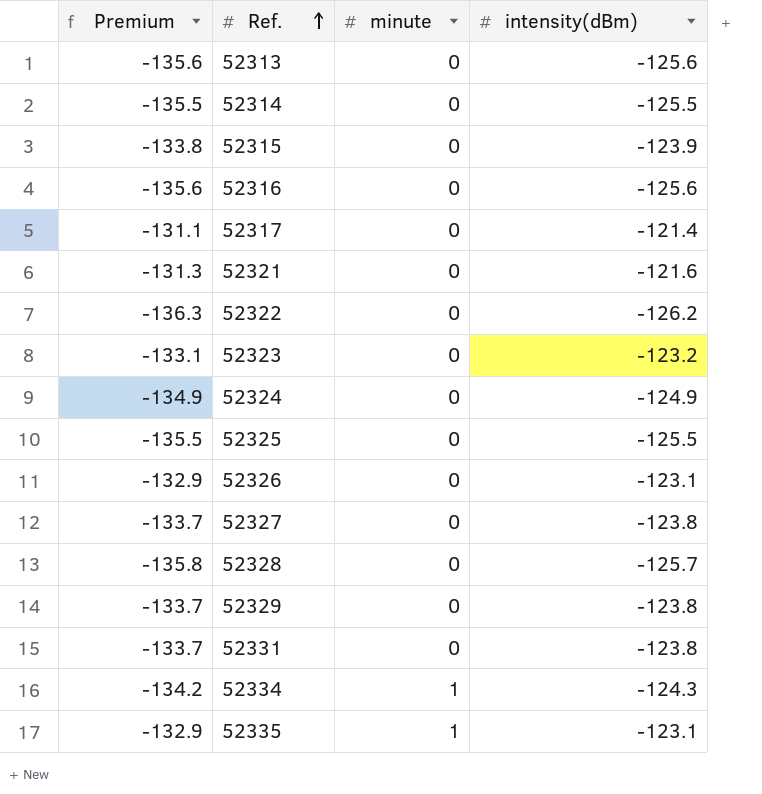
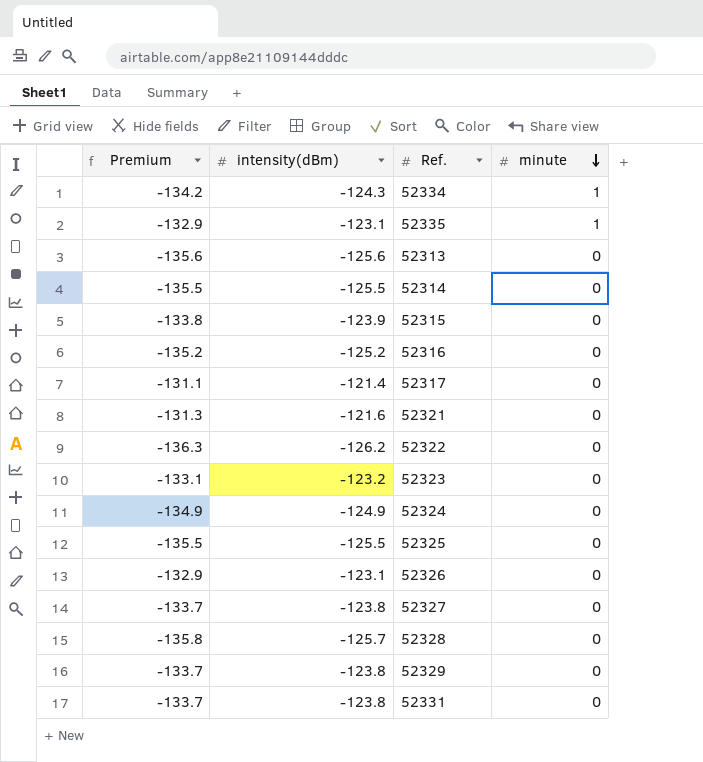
row order: Ref. ascending -> minute descending
column intensity(dBm) | position: 4 -> 2
52316 | Premium: -135.6 -> -135.2
52316 | intensity(dBm): -125.6 -> -125.2

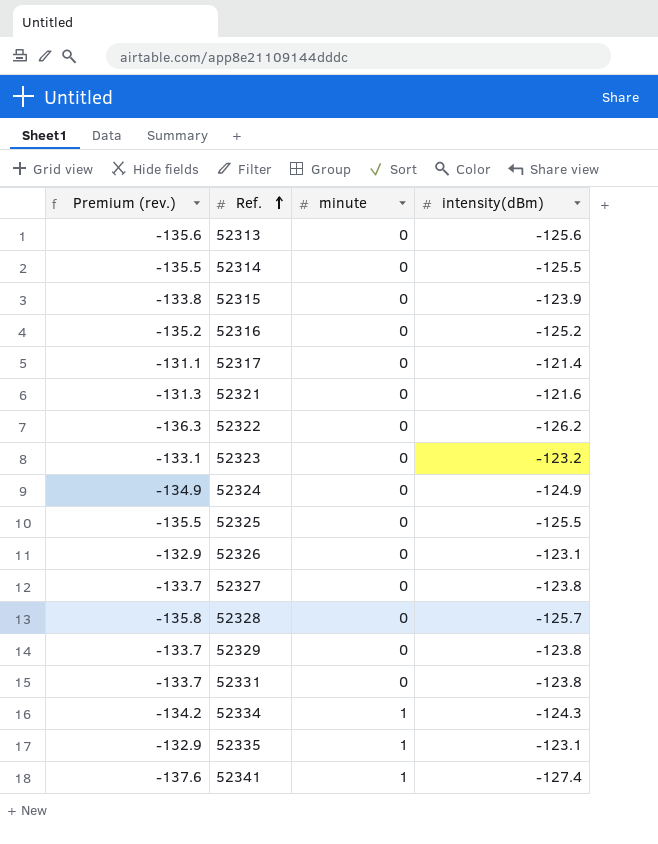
row order: minute descending -> Ref. ascending
column name: Premium -> Premium (rev.)
column intensity(dBm) | position: 2 -> 4
row 52341: none -> -137.6 | 1 | -127.4

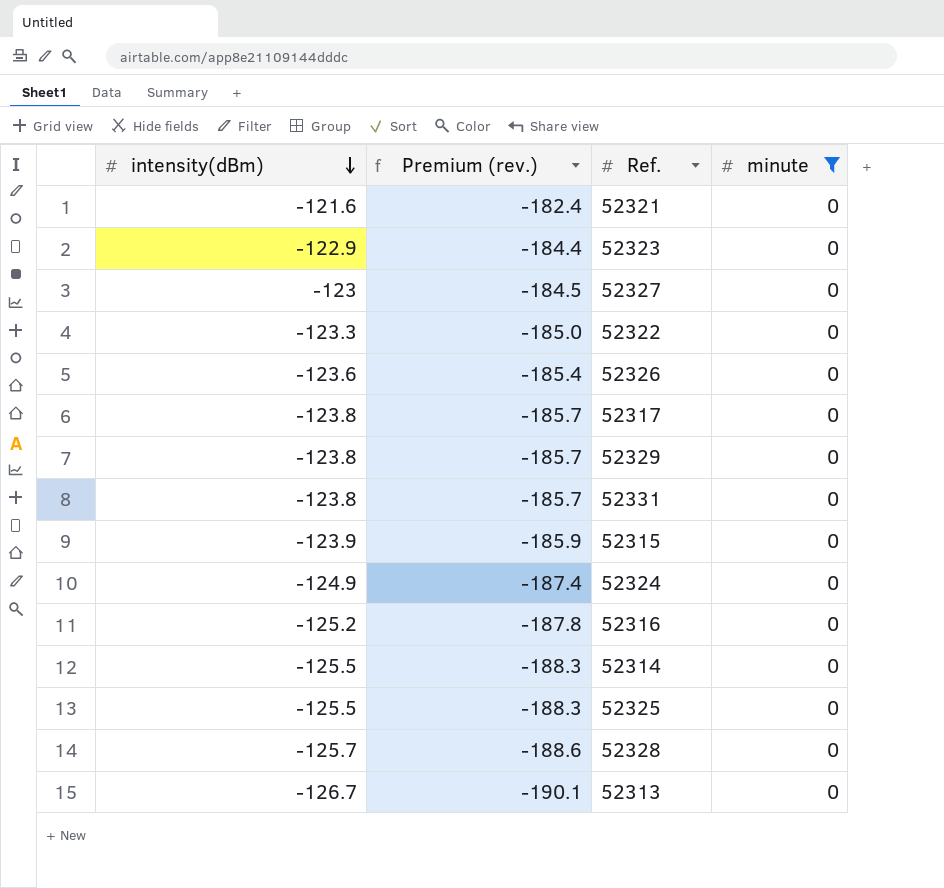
filter: none -> minute = 0
row order: Ref. ascending -> intensity(dBm) descending
column intensity(dBm) | position: 4 -> 1
column Premium (rev.) | formula: [intensity(dBm)] * 1.08 -> [intensity(dBm)] * 1.5
52323 | intensity(dBm): -123.2 -> -122.9
52327 | intensity(dBm): -123.8 -> -123
52322 | intensity(dBm): -126.2 -> -123.3
52326 | intensity(dBm): -123.1 -> -123.6
52317 | intensity(dBm): -121.4 -> -123.8
52313 | intensity(dBm): -125.6 -> -126.7

